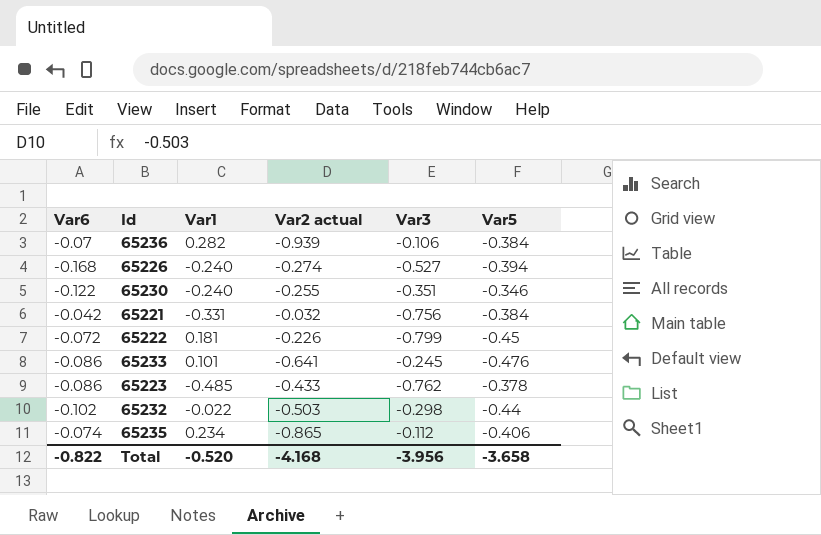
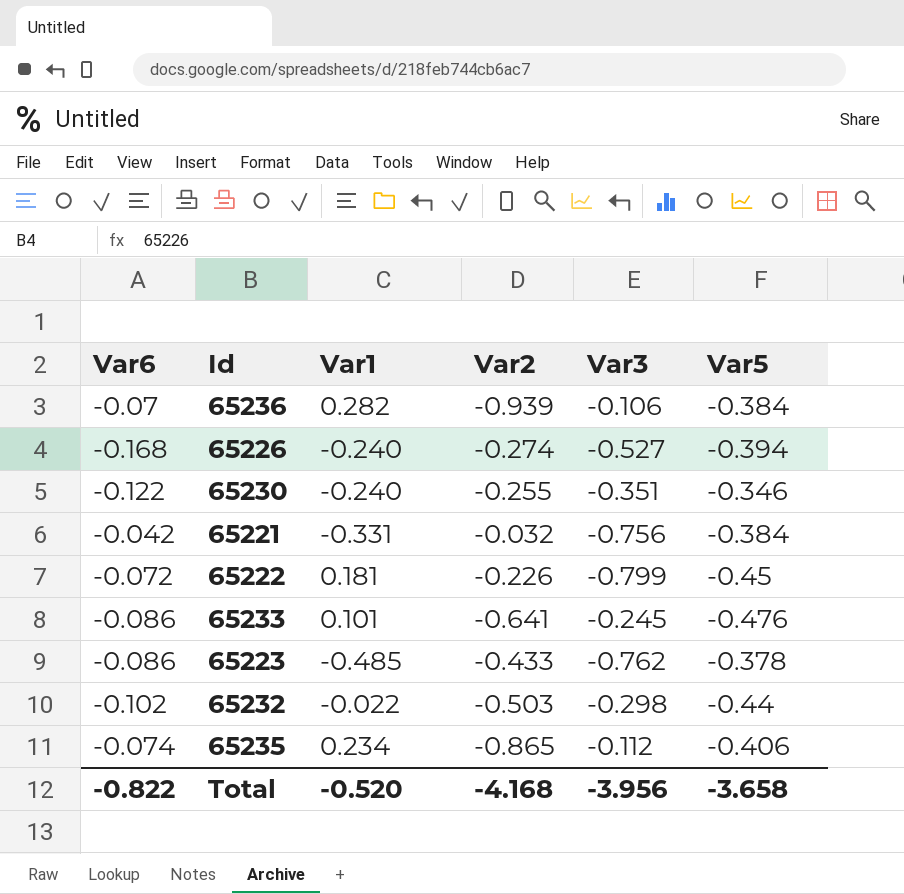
column name: Var2 actual -> Var2

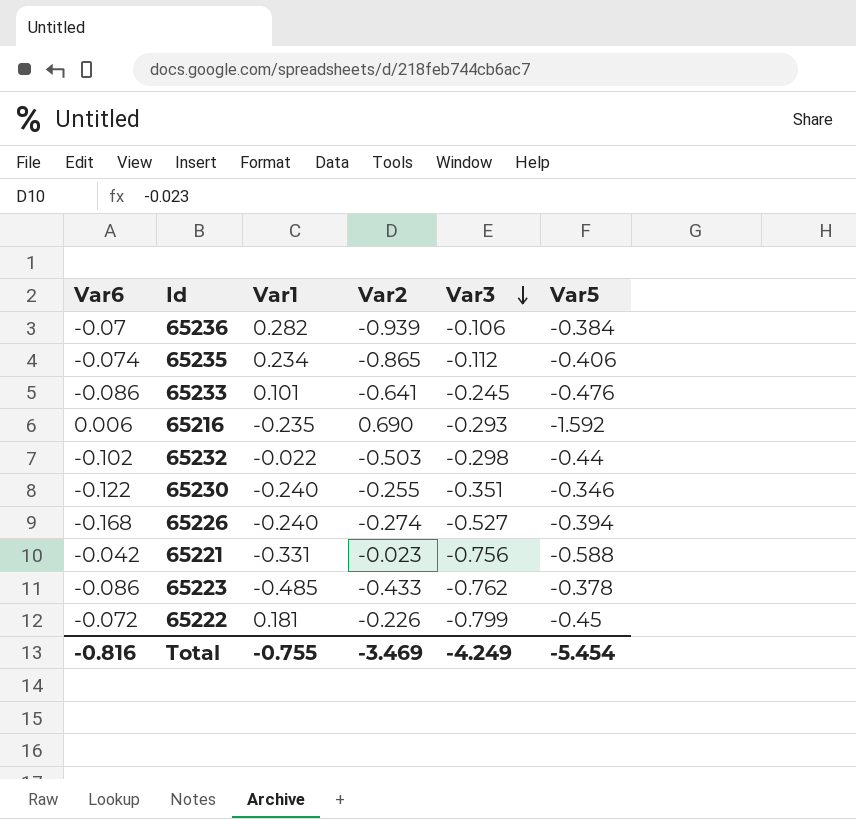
row order: none -> Var3 descending
row 65216: none -> 0.006 | -0.235 | 0.690 | -0.293 | -1.592
65221 | Var2: -0.032 -> -0.023
65221 | Var5: -0.384 -> -0.588
Total | Var6: -0.822 -> -0.816
Total | Var1: -0.520 -> -0.755
Total | Var2: -4.168 -> -3.469
Total | Var3: -3.956 -> -4.249
Total | Var5: -3.658 -> -5.454

